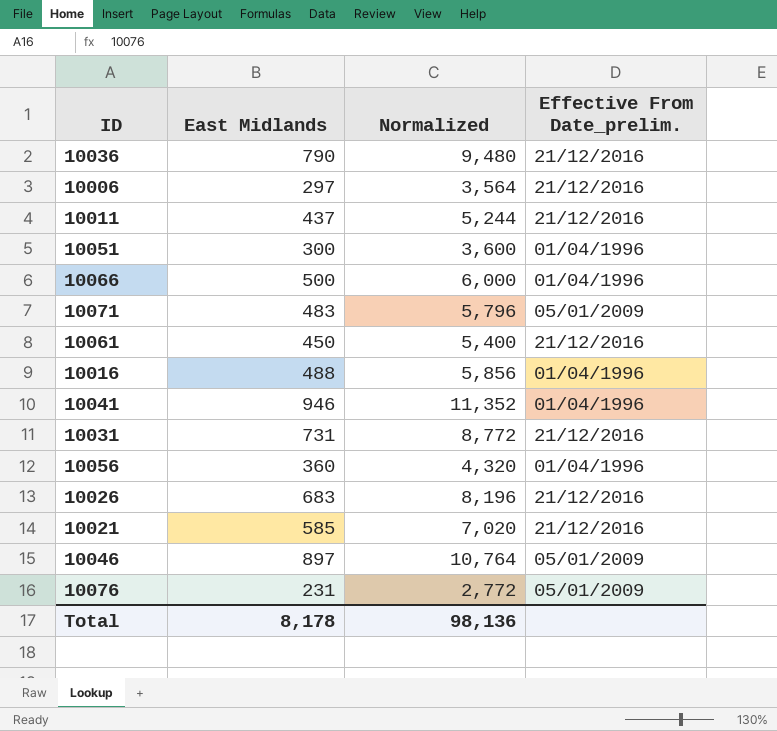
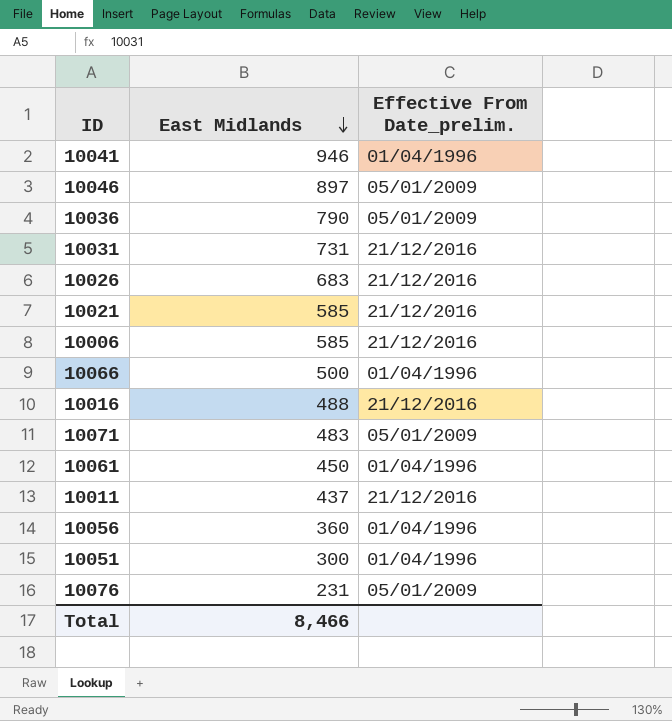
row order: none -> East Midlands descending
column Normalized | formula: [East Midlands] * 12 -> none
10036 | Effective From Date_prelim.: 21/12/2016 -> 05/01/2009
10006 | East Midlands: 297 -> 585
10016 | Effective From Date_prelim.: 01/04/1996 -> 21/12/2016
10061 | Effective From Date_prelim.: 21/12/2016 -> 01/04/1996
Total | East Midlands: 8,178 -> 8,466

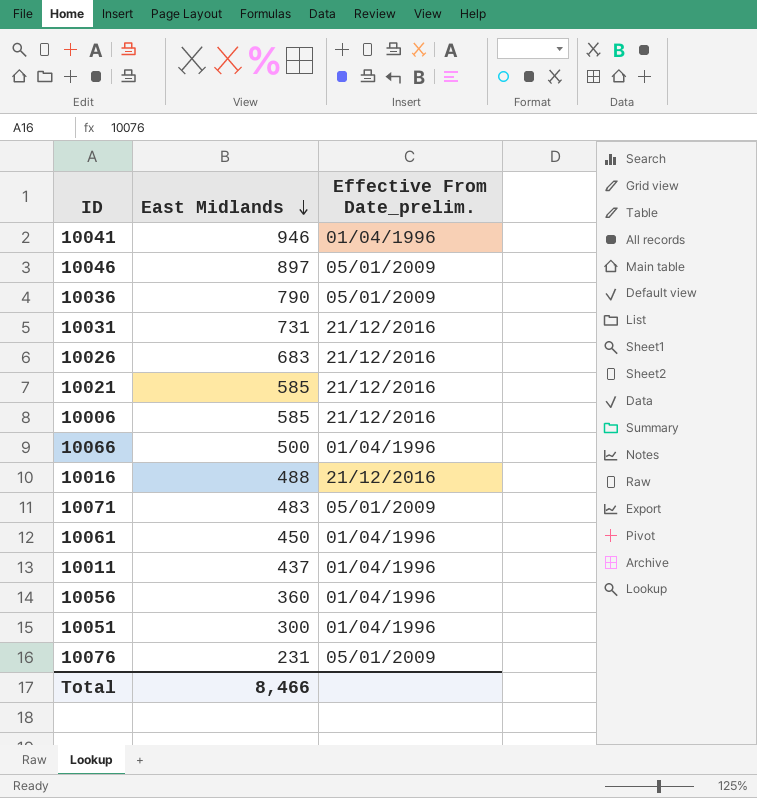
10011 | Effective From Date_prelim.: 21/12/2016 -> 01/04/1996

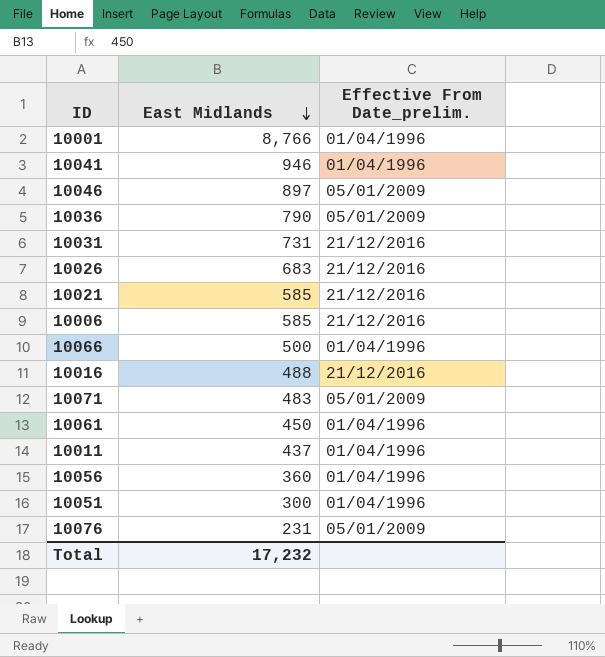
row 10001: none -> 8,766 | 01/04/1996
Total | East Midlands: 8,466 -> 17,232

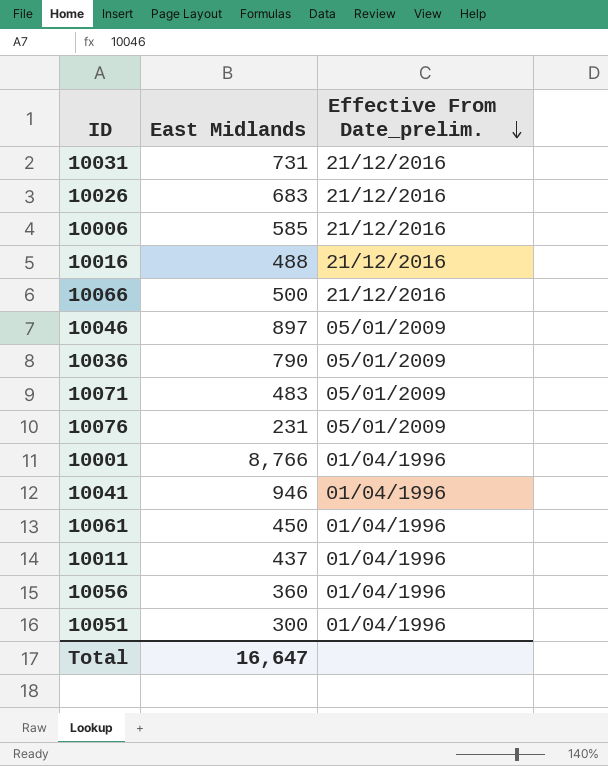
row order: East Midlands descending -> Effective From Date_prelim. descending
row 10021: 585 | 21/12/2016 -> none
10066 | Effective From Date_prelim.: 01/04/1996 -> 21/12/2016
Total | East Midlands: 17,232 -> 16,647

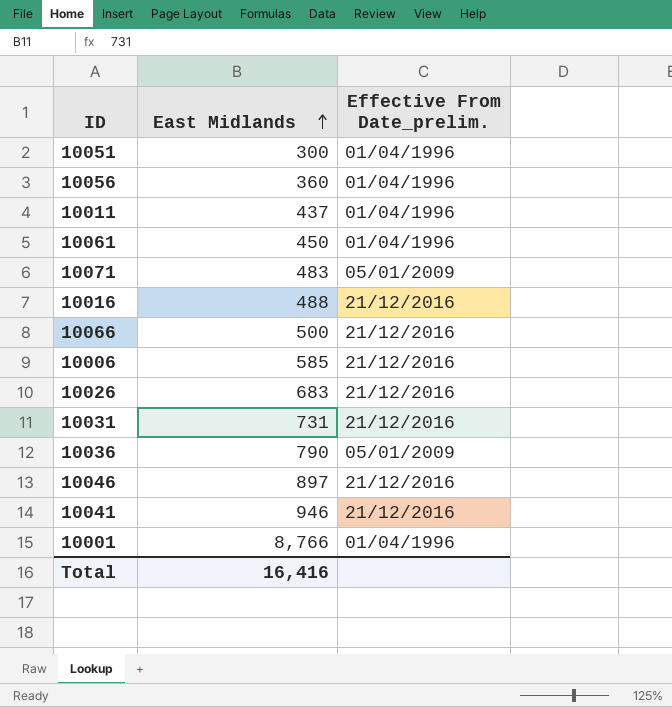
row order: Effective From Date_prelim. descending -> East Midlands ascending
row 10076: 231 | 05/01/2009 -> none
10046 | Effective From Date_prelim.: 05/01/2009 -> 21/12/2016
10041 | Effective From Date_prelim.: 01/04/1996 -> 21/12/2016
Total | East Midlands: 16,647 -> 16,416

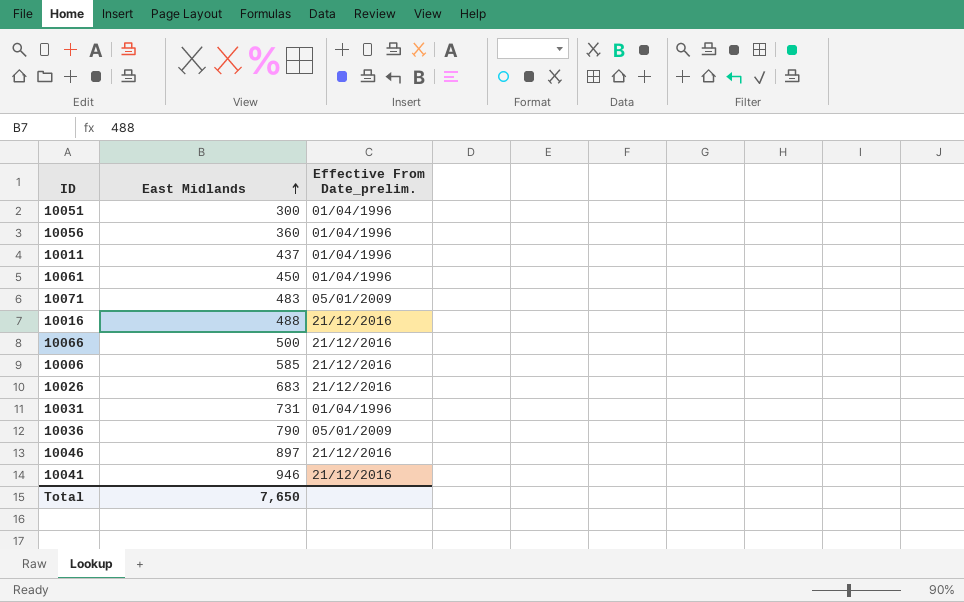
row 10001: 8,766 | 01/04/1996 -> none
10031 | Effective From Date_prelim.: 21/12/2016 -> 01/04/1996
Total | East Midlands: 16,416 -> 7,650

